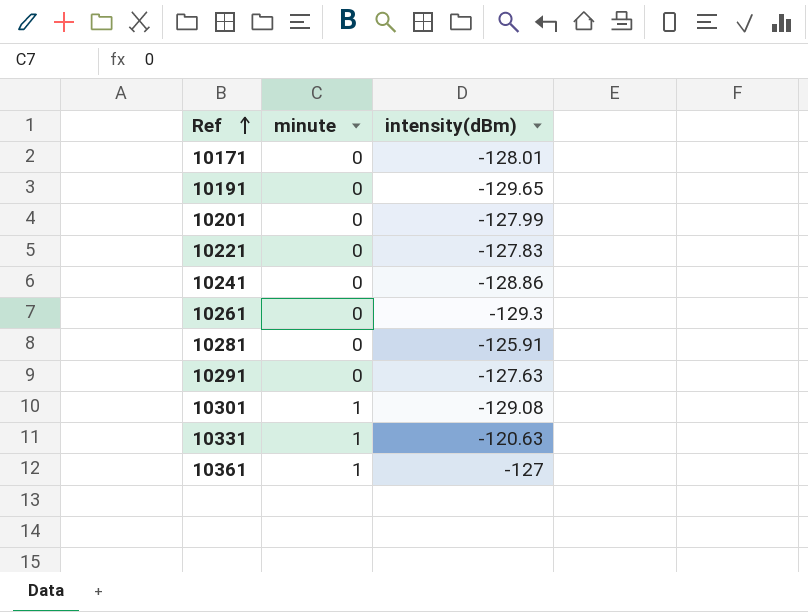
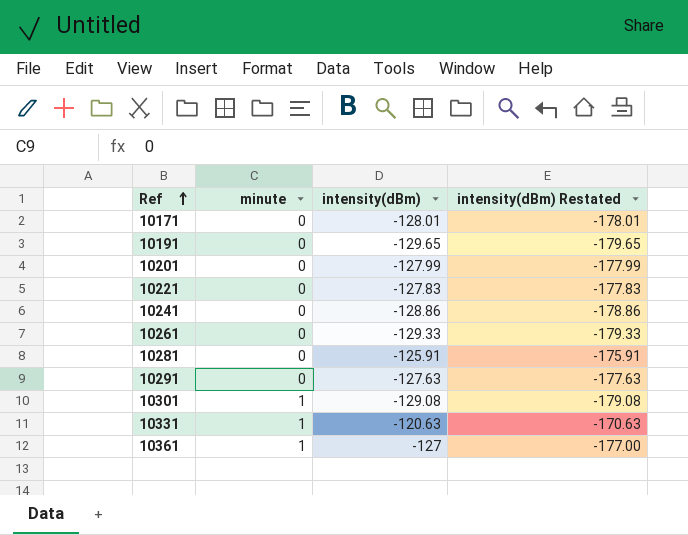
column intensity(dBm) Restated | formula: none -> [intensity(dBm)] - 50
10261 | intensity(dBm): -129.3 -> -129.33

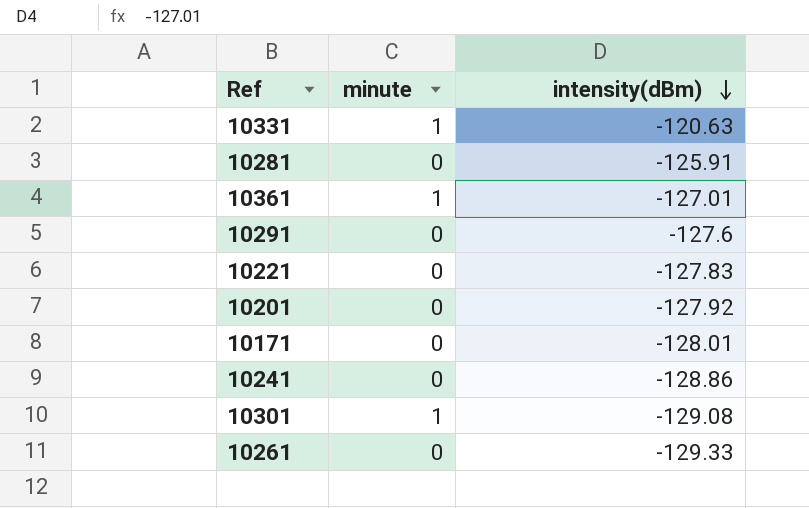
row order: Ref ascending -> intensity(dBm) descending
column intensity(dBm) Restated | formula: [intensity(dBm)] - 50 -> none
row 10191: 0 | -129.65 | -179.65 -> none
10361 | intensity(dBm): -127 -> -127.01
10291 | intensity(dBm): -127.63 -> -127.6
10201 | intensity(dBm): -127.99 -> -127.92

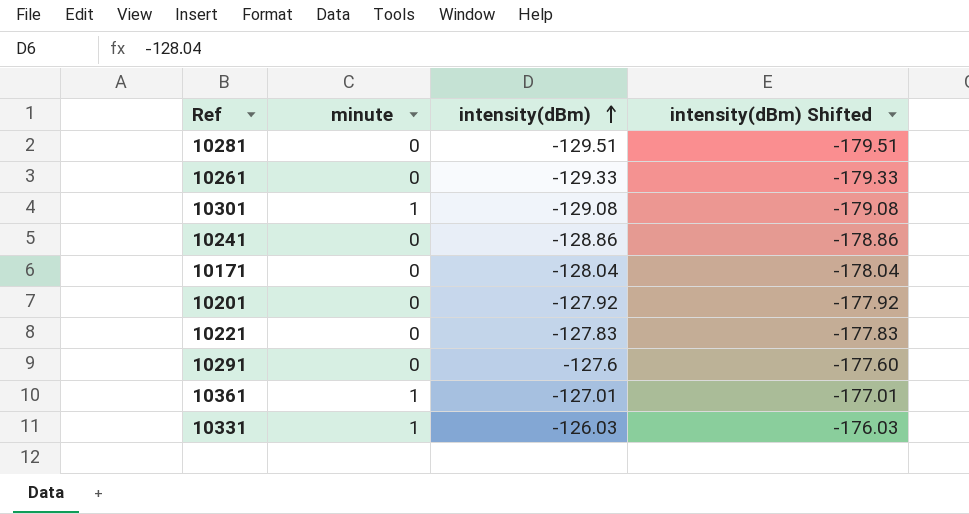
row order: intensity(dBm) descending -> intensity(dBm) ascending
column intensity(dBm) Shifted | formula: none -> [intensity(dBm)] - 50
10281 | intensity(dBm): -125.91 -> -129.51
10171 | intensity(dBm): -128.01 -> -128.04
10331 | intensity(dBm): -120.63 -> -126.03

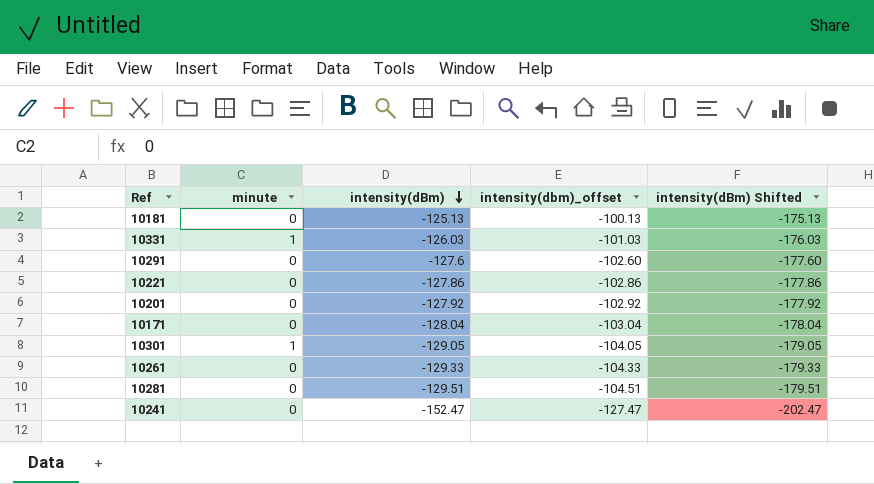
row order: intensity(dBm) ascending -> intensity(dBm) descending
column intensity(dbm)_offset | formula: none -> [intensity(dBm)] + 25
row 10361: 1 | -127.01 | -177.01 -> none
row 10181: none -> 0 | -125.13 | -100.13 | -175.13
10221 | intensity(dBm): -127.83 -> -127.86
10221 | intensity(dBm) Shifted: -177.83 -> -177.86
10301 | intensity(dBm): -129.08 -> -129.05
10301 | intensity(dBm) Shifted: -179.08 -> -179.05
10241 | intensity(dBm): -128.86 -> -152.47
10241 | intensity(dBm) Shifted: -178.86 -> -202.47

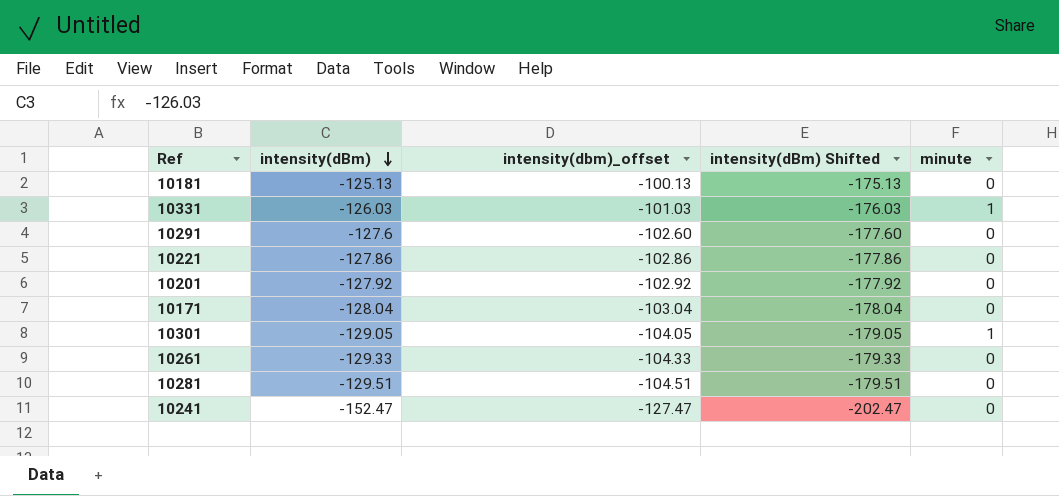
column minute | position: 2 -> 5

